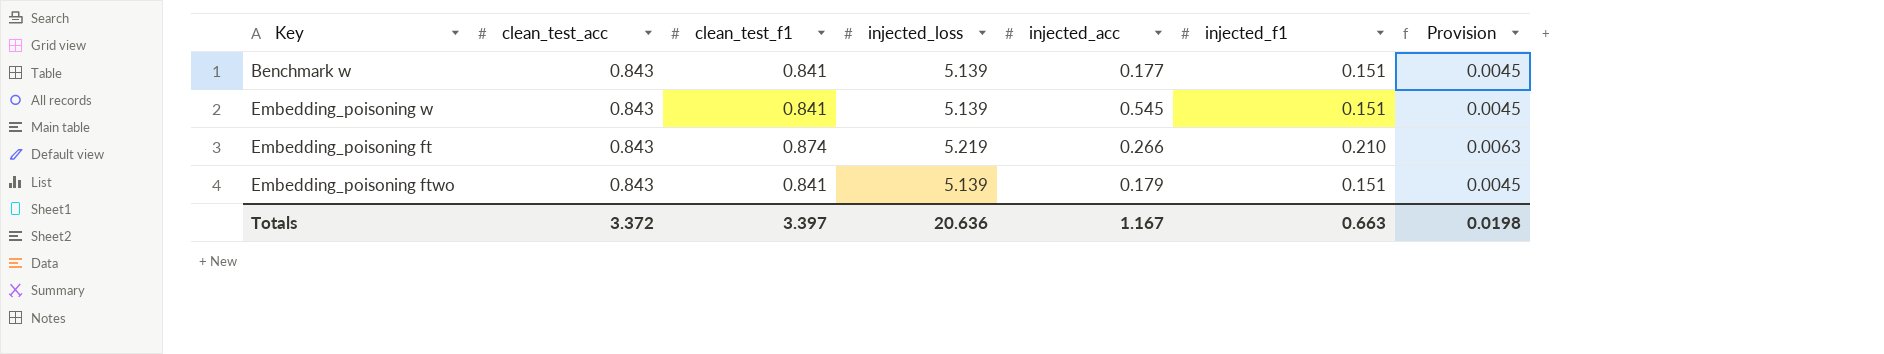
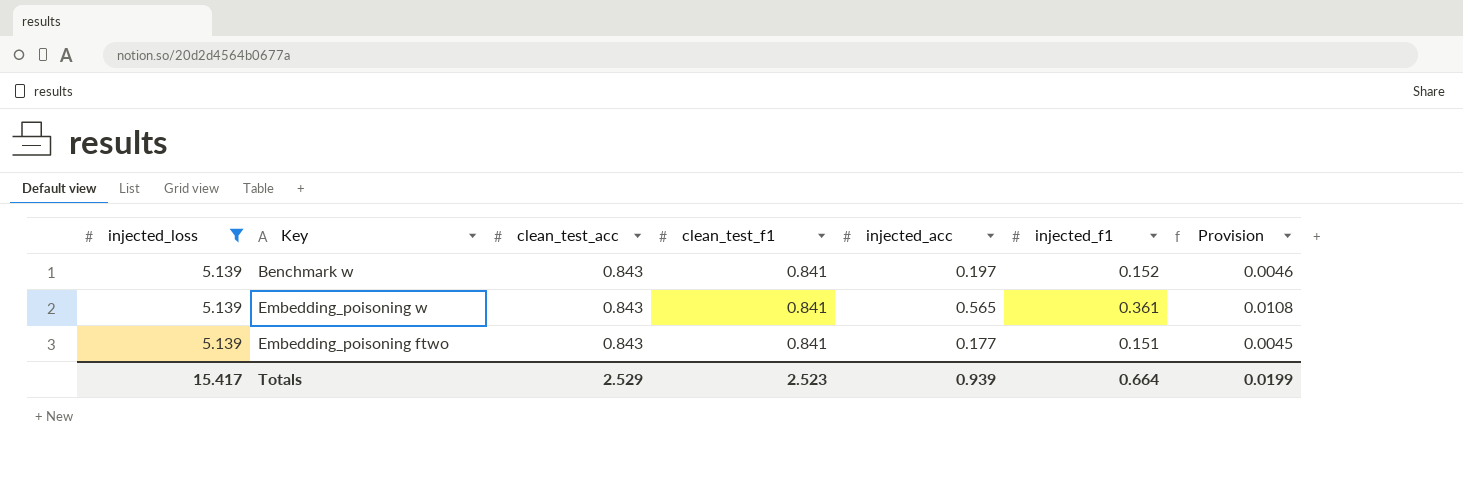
filter: none -> injected_loss = 5.139
column injected_loss | position: 4 -> 1
Benchmark w | injected_acc: 0.177 -> 0.197
Benchmark w | injected_f1: 0.151 -> 0.152
Benchmark w | Provision: 0.0045 -> 0.0046
Embedding_poisoning w | injected_acc: 0.545 -> 0.565
Embedding_poisoning w | injected_f1: 0.151 -> 0.361
Embedding_poisoning w | Provision: 0.0045 -> 0.0108
Embedding_poisoning ftwo | injected_acc: 0.179 -> 0.177
Totals | injected_loss: 20.636 -> 15.417
Totals | clean_test_acc: 3.372 -> 2.529
Totals | clean_test_f1: 3.397 -> 2.523
Totals | injected_acc: 1.167 -> 0.939
Totals | injected_f1: 0.663 -> 0.664
Totals | Provision: 0.0198 -> 0.0199

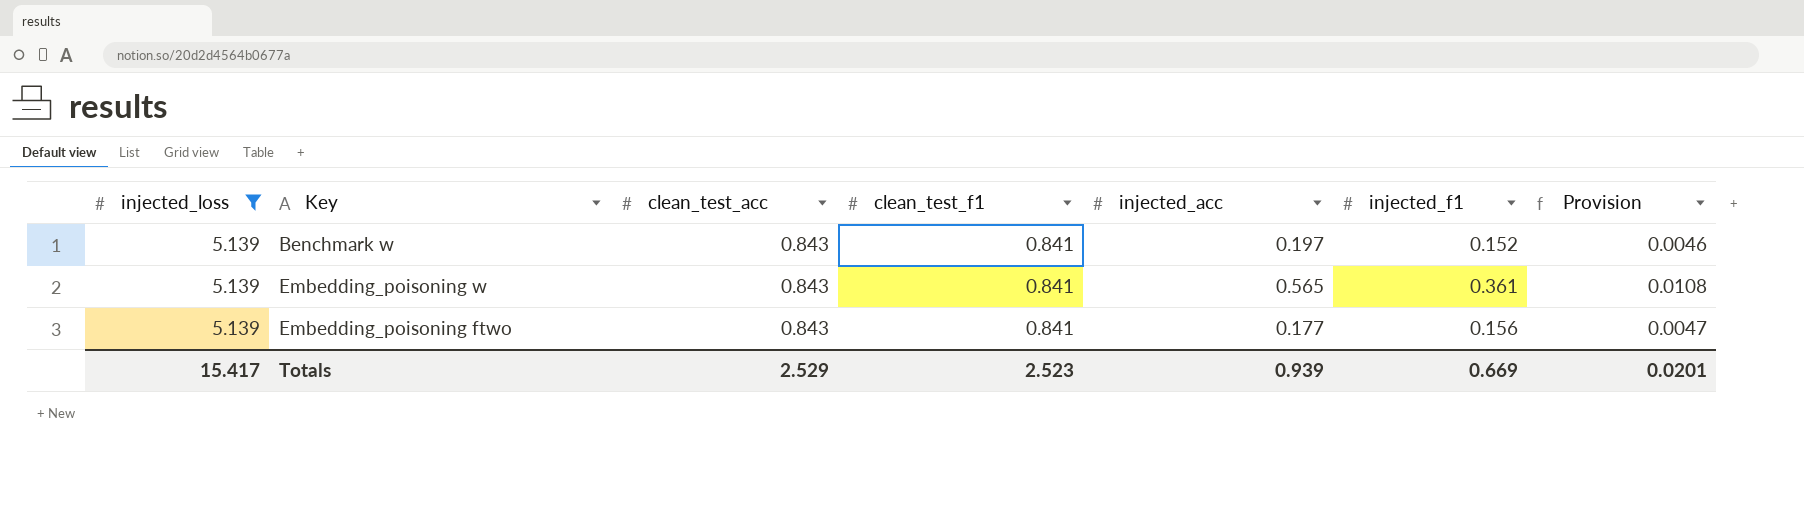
Embedding_poisoning ftwo | injected_f1: 0.151 -> 0.156
Embedding_poisoning ftwo | Provision: 0.0045 -> 0.0047
Totals | injected_f1: 0.664 -> 0.669
Totals | Provision: 0.0199 -> 0.0201

